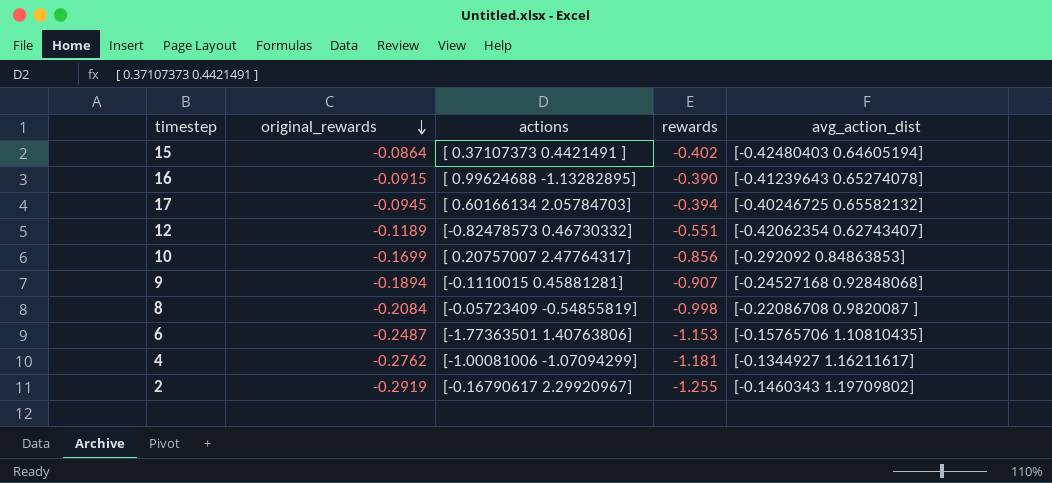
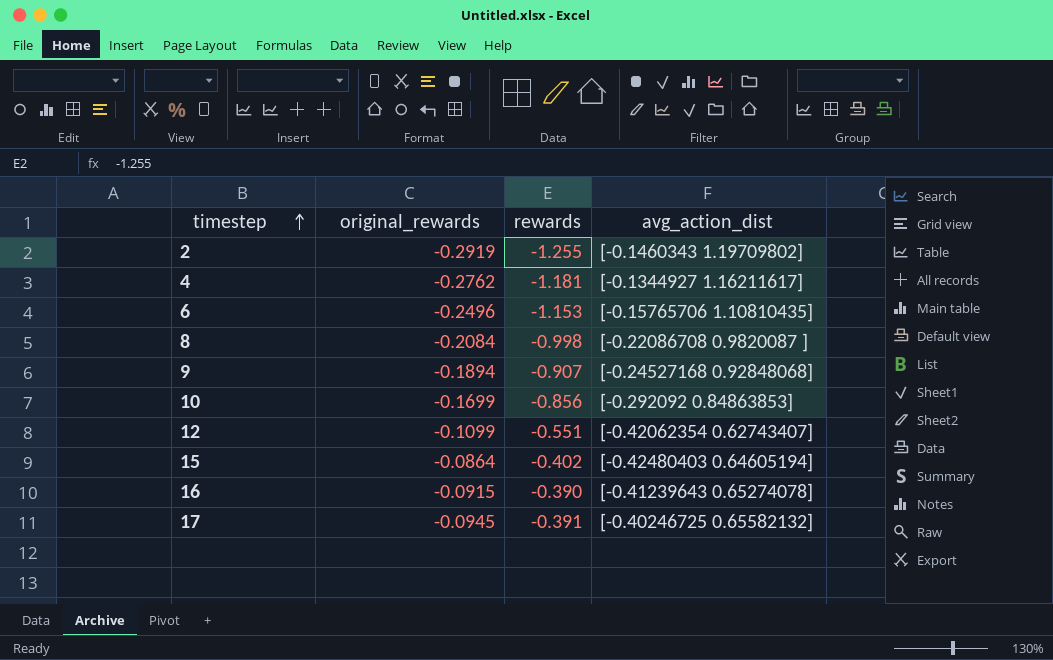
row order: original_rewards descending -> timestep ascending
column actions | position: 3 -> none
6 | original_rewards: -0.2487 -> -0.2496
12 | original_rewards: -0.1189 -> -0.1099
17 | rewards: -0.394 -> -0.391

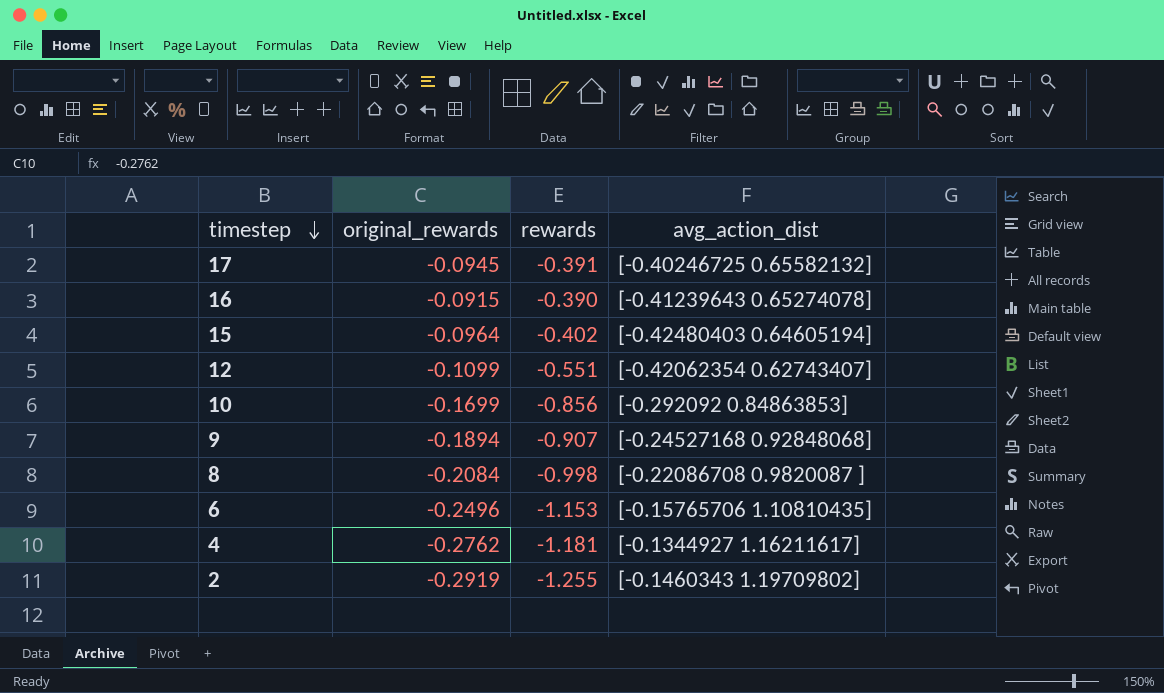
row order: timestep ascending -> timestep descending
15 | original_rewards: -0.0864 -> -0.0964

